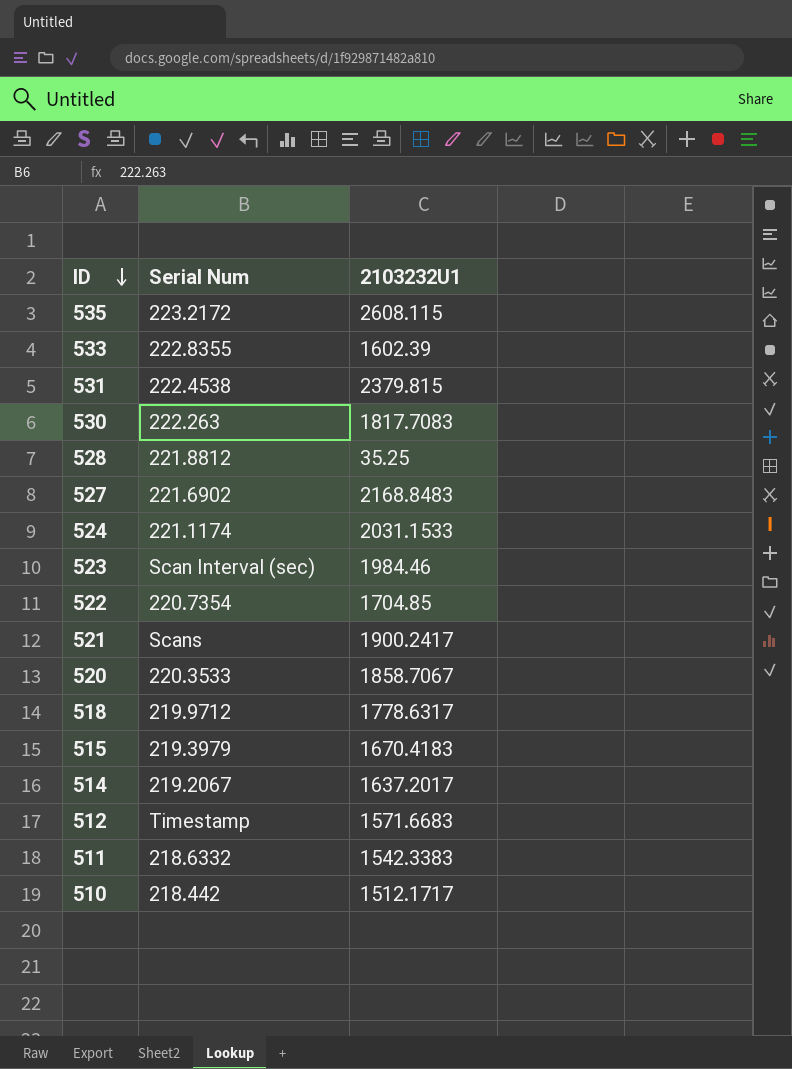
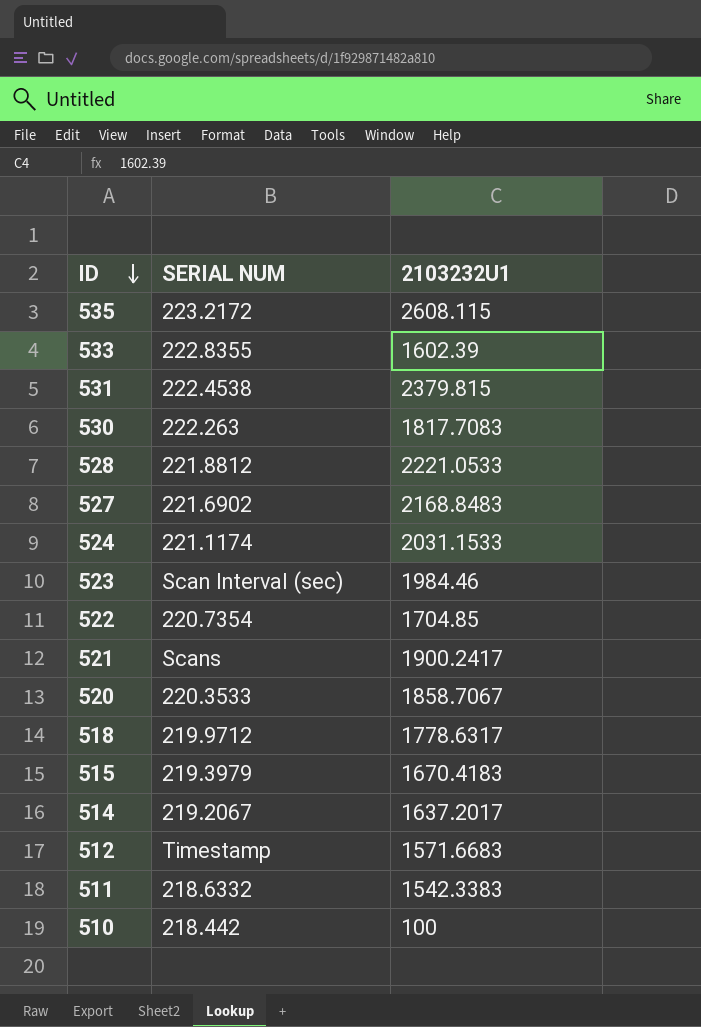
column name: Serial Num -> SERIAL NUM
528 | 2103232U1: 35.25 -> 2221.0533
510 | 2103232U1: 1512.1717 -> 100

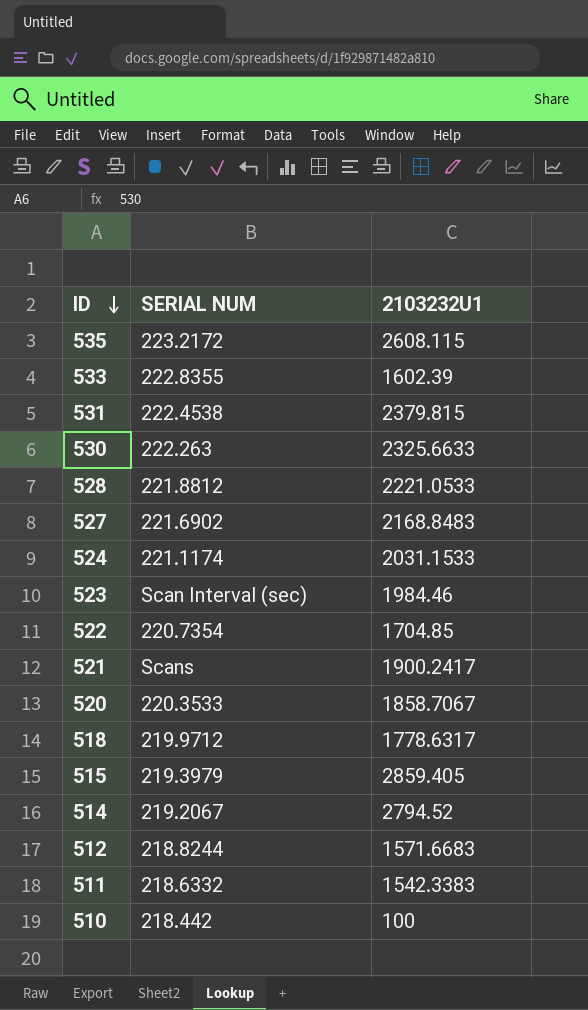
530 | 2103232U1: 1817.7083 -> 2325.6633
515 | 2103232U1: 1670.4183 -> 2859.405
514 | 2103232U1: 1637.2017 -> 2794.52
512 | SERIAL NUM: Timestamp -> 218.8244

